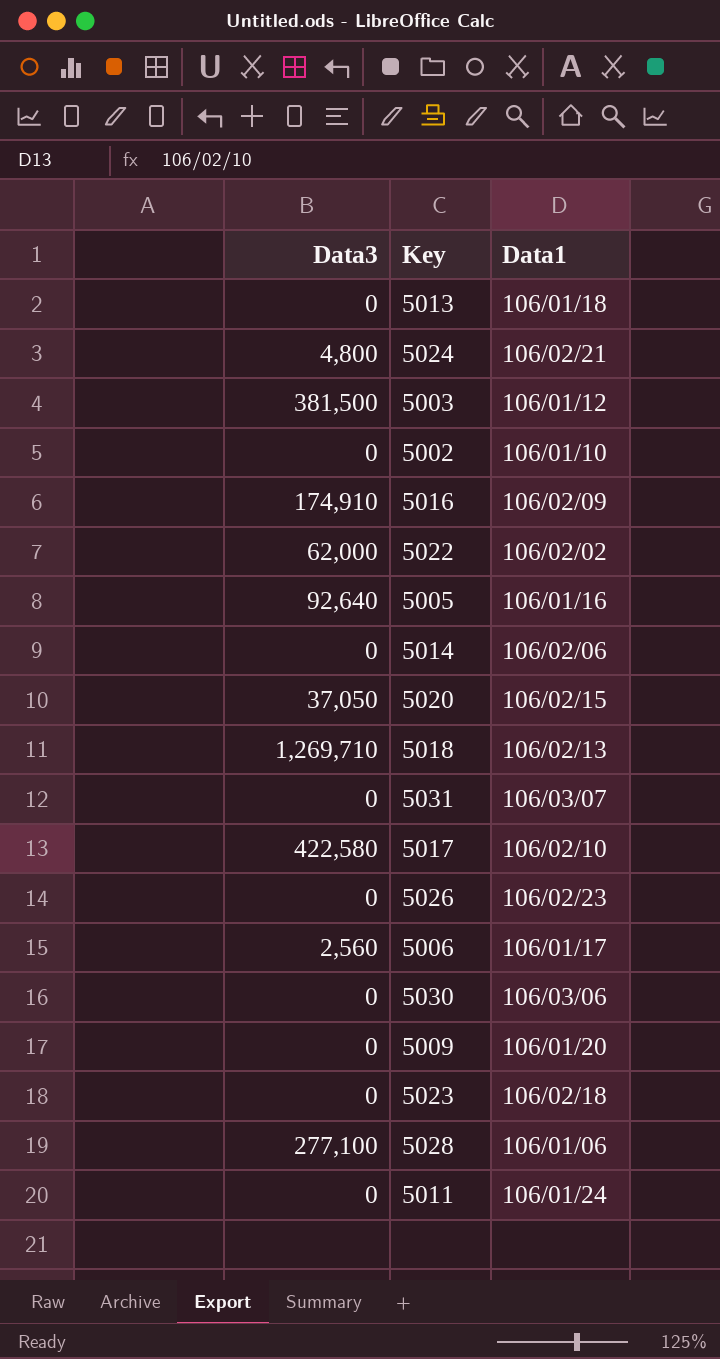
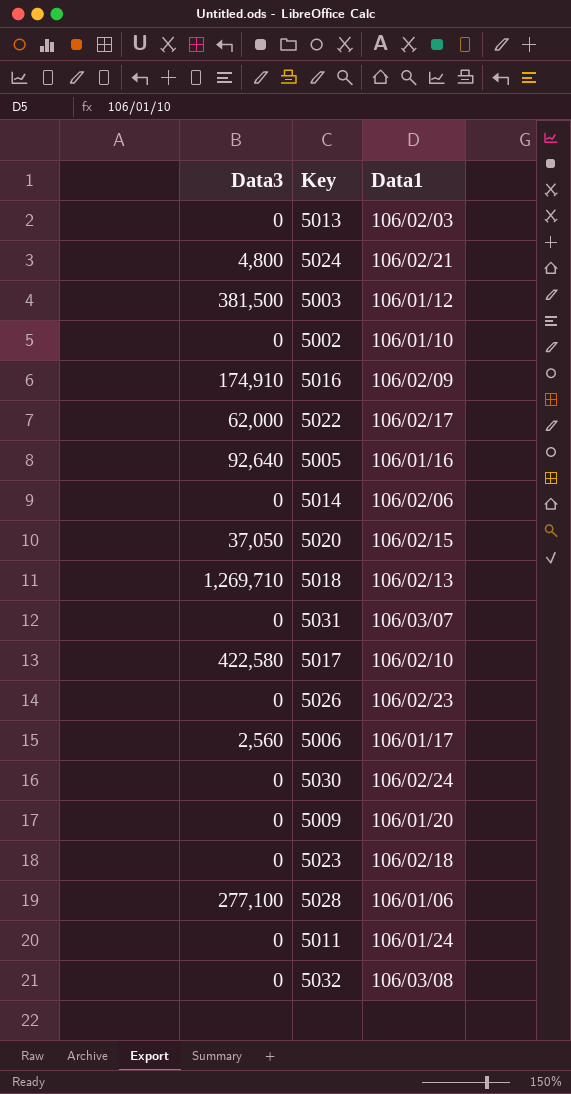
5013 | Data1: 106/01/18 -> 106/02/03
5022 | Data1: 106/02/02 -> 106/02/17
5030 | Data1: 106/03/06 -> 106/02/24
row 5032: none -> 0 | 106/03/08

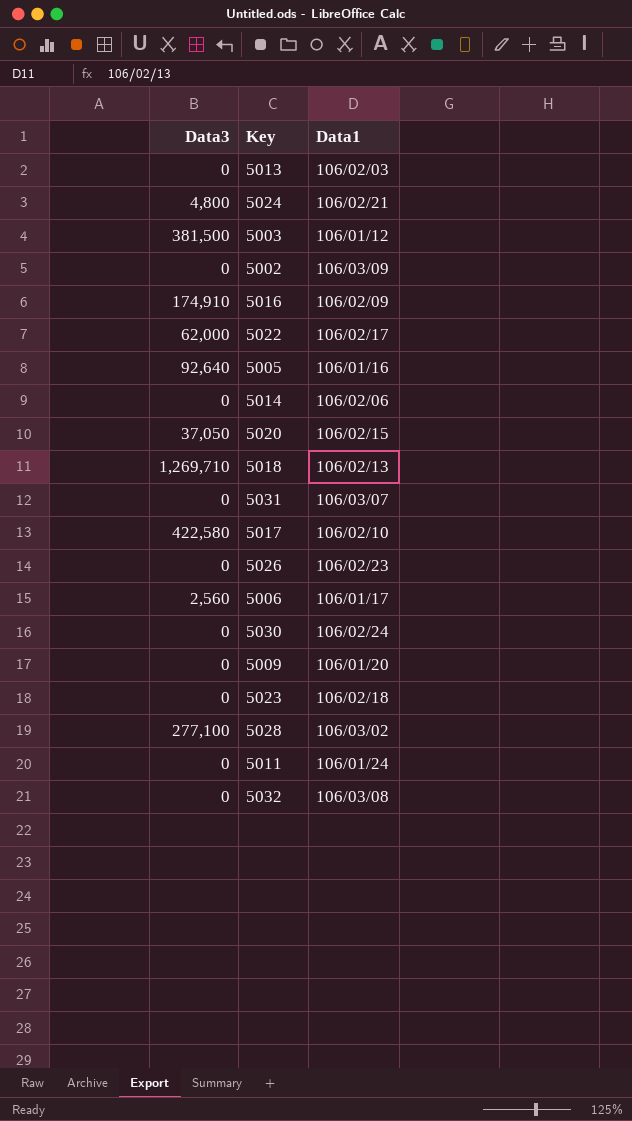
5002 | Data1: 106/01/10 -> 106/03/09
5028 | Data1: 106/01/06 -> 106/03/02

